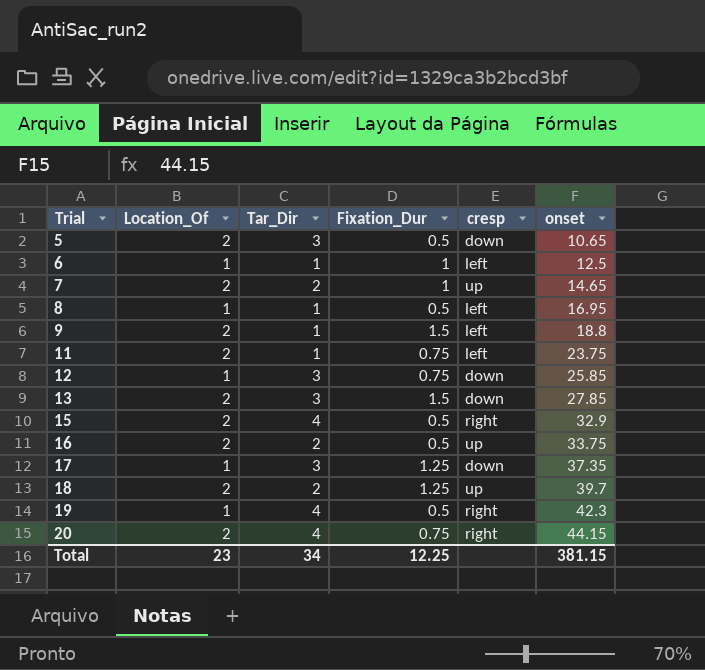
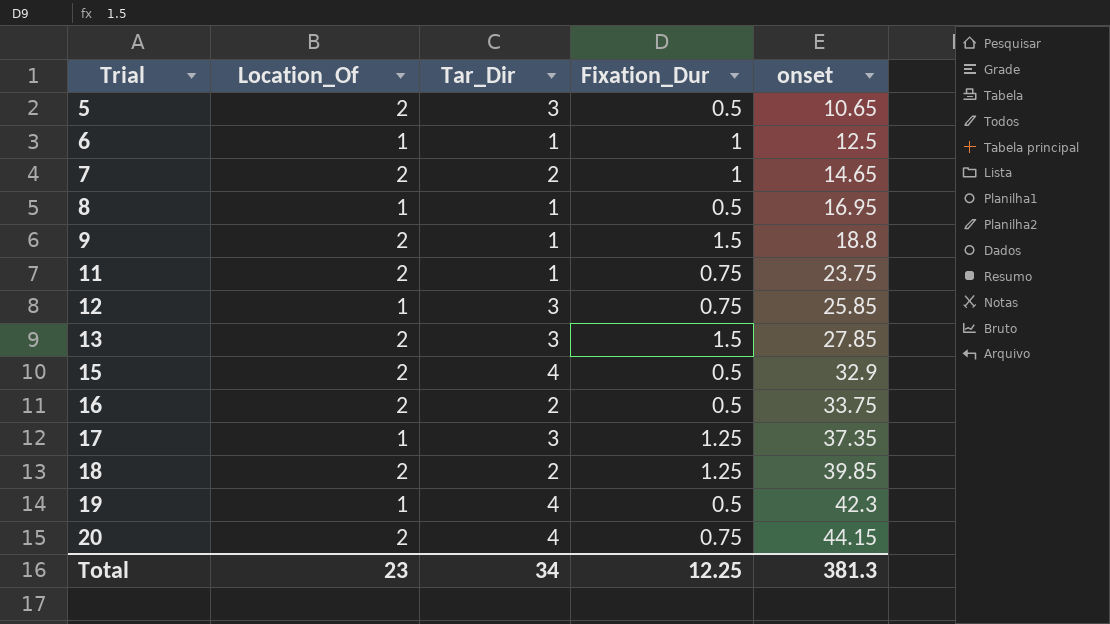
column cresp | position: 5 -> none
18 | onset: 39.7 -> 39.85
Total | onset: 381.15 -> 381.3

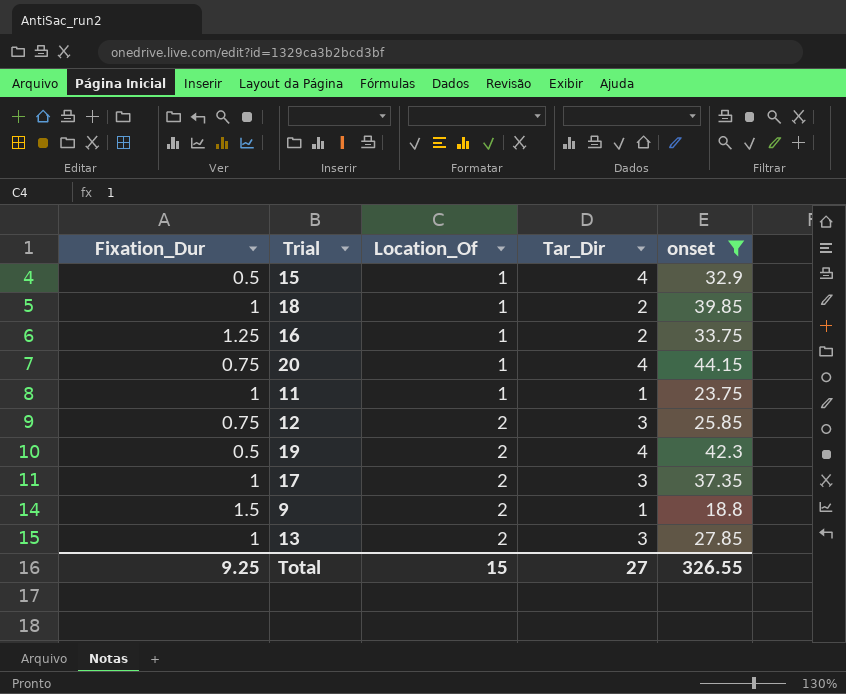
filter: none -> onset >= 18.8
row order: Trial ascending -> Location_Of ascending
column Fixation_Dur | position: 4 -> 1
15 | Location_Of: 2 -> 1
18 | Fixation_Dur: 1.25 -> 1
18 | Location_Of: 2 -> 1
16 | Fixation_Dur: 0.5 -> 1.25
16 | Location_Of: 2 -> 1
20 | Location_Of: 2 -> 1
11 | Fixation_Dur: 0.75 -> 1
11 | Location_Of: 2 -> 1
12 | Location_Of: 1 -> 2
19 | Location_Of: 1 -> 2
17 | Fixation_Dur: 1.25 -> 1
17 | Location_Of: 1 -> 2
13 | Fixation_Dur: 1.5 -> 1
Total | Fixation_Dur: 12.25 -> 9.25
Total | Location_Of: 23 -> 15
Total | Tar_Dir: 34 -> 27
Total | onset: 381.3 -> 326.55

